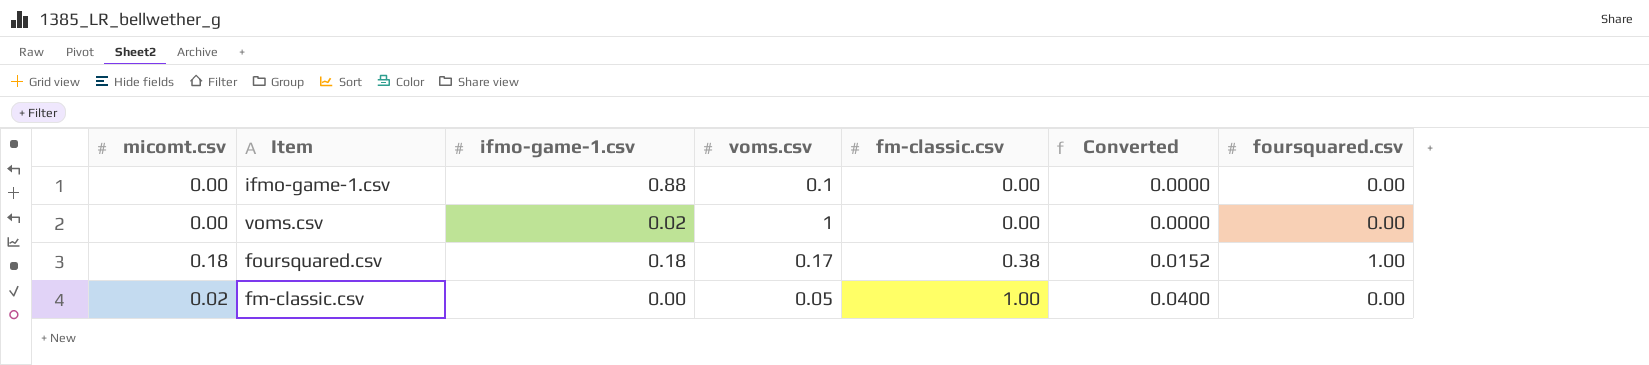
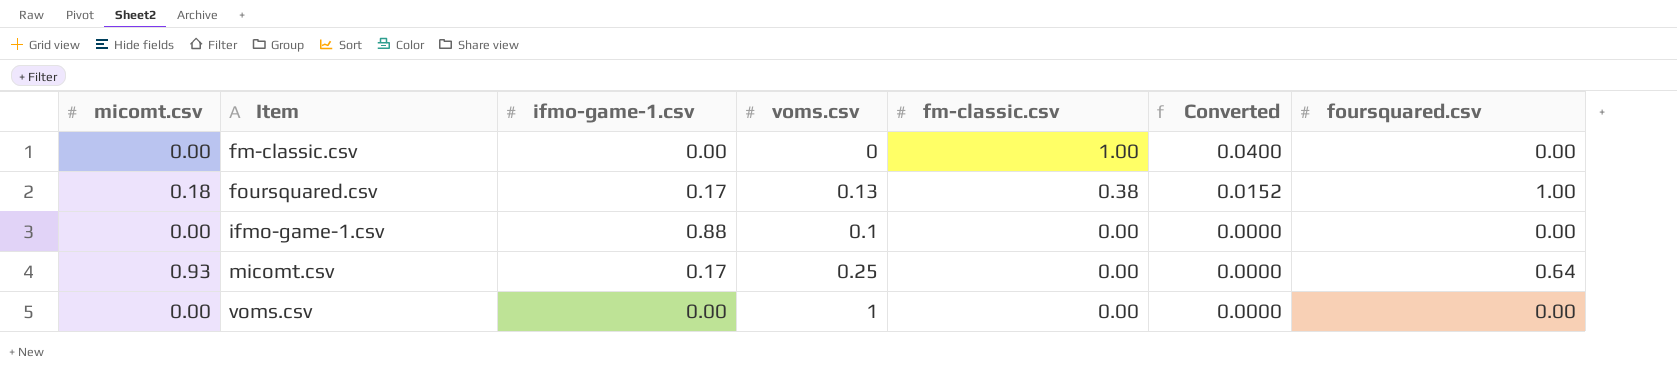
row order: fm-classic.csv ascending -> Item ascending
fm-classic.csv | micomt.csv: 0.02 -> 0.00
fm-classic.csv | voms.csv: 0.05 -> 0
foursquared.csv | ifmo-game-1.csv: 0.18 -> 0.17
foursquared.csv | voms.csv: 0.17 -> 0.13
row micomt.csv: none -> 0.93 | 0.17 | 0.25 | 0.00 | 0.0000 | 0.64
voms.csv | ifmo-game-1.csv: 0.02 -> 0.00

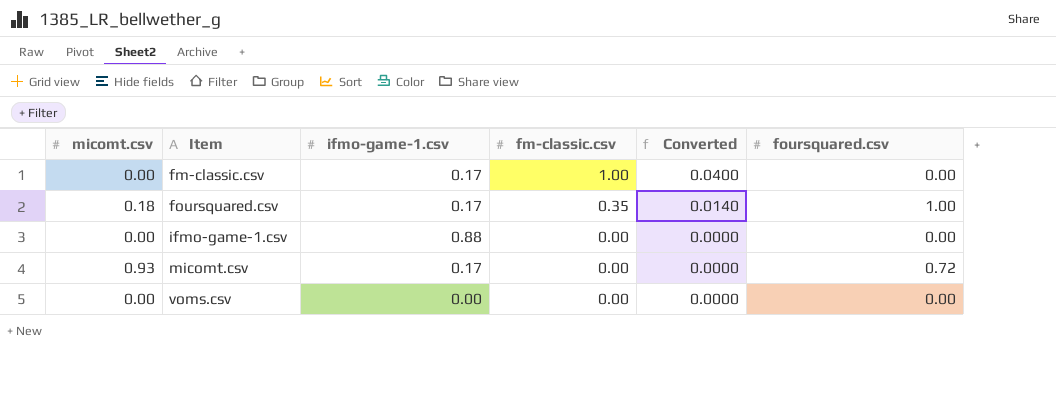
column voms.csv | position: 4 -> none
fm-classic.csv | ifmo-game-1.csv: 0.00 -> 0.17
foursquared.csv | fm-classic.csv: 0.38 -> 0.35
foursquared.csv | Converted: 0.0152 -> 0.0140
micomt.csv | foursquared.csv: 0.64 -> 0.72

